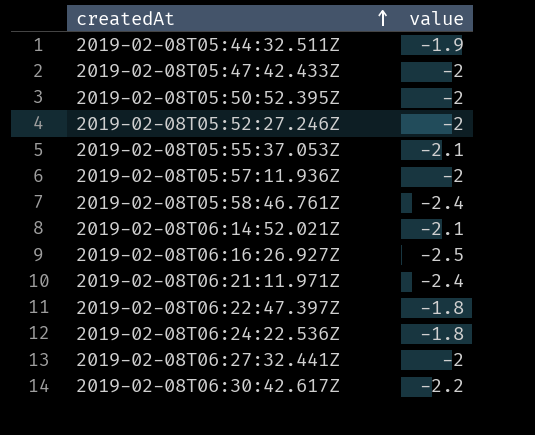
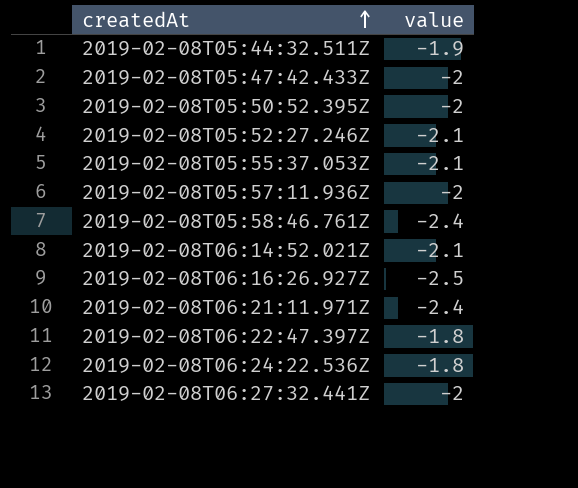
row 2019-02-08T06:30:42.617Z: -2.2 -> none
2019-02-08T05:52:27.246Z | value: -2 -> -2.1

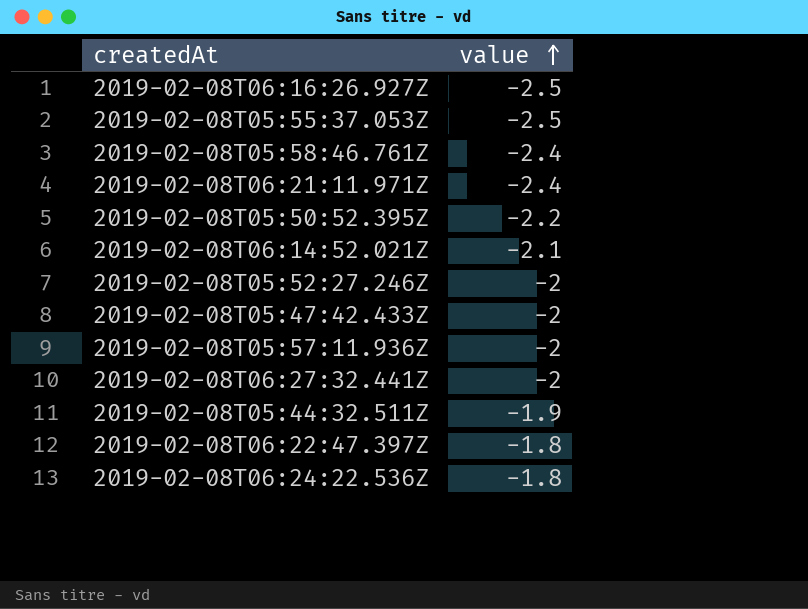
row order: createdAt ascending -> value ascending
2019-02-08T05:55:37.053Z | value: -2.1 -> -2.5
2019-02-08T05:50:52.395Z | value: -2 -> -2.2
2019-02-08T05:52:27.246Z | value: -2.1 -> -2

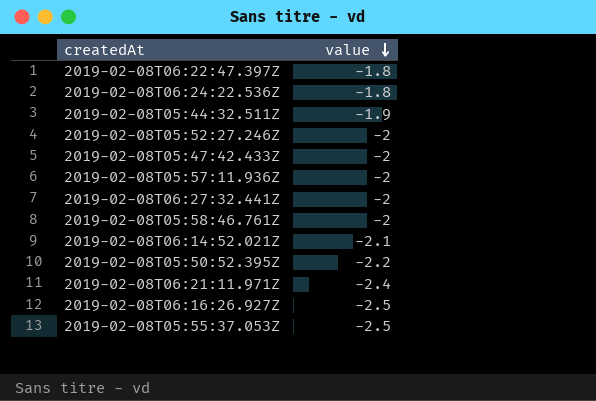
row order: value ascending -> value descending
2019-02-08T05:58:46.761Z | value: -2.4 -> -2

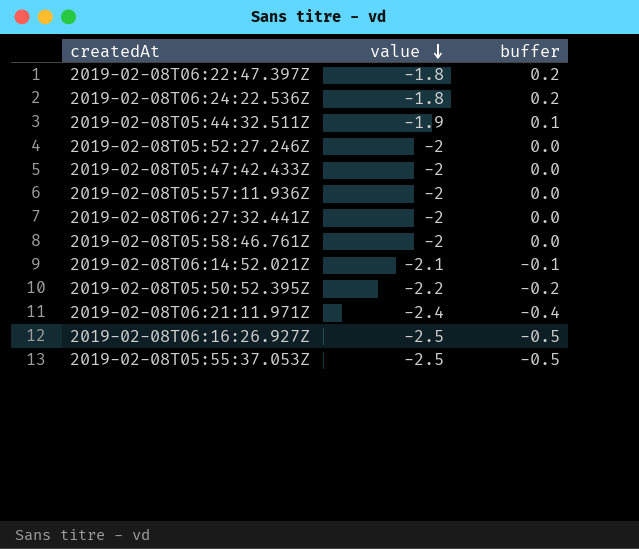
column buffer | formula: none -> [value] + 2

